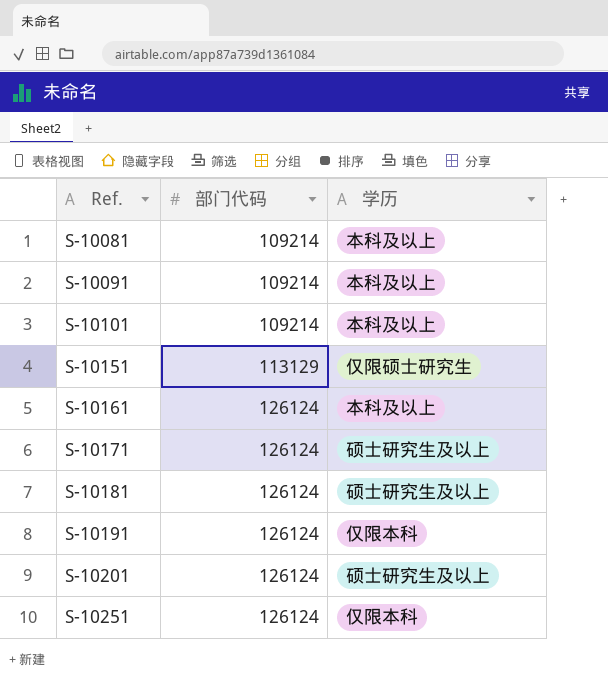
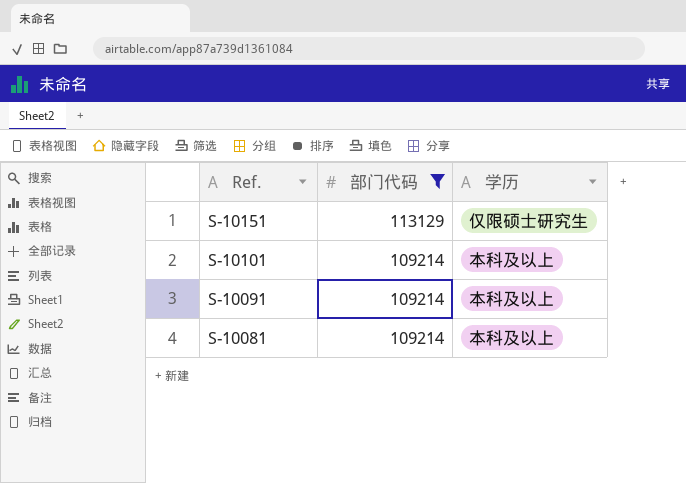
filter: none -> 部门代码 != 126124
row order: Ref. ascending -> Ref. descending

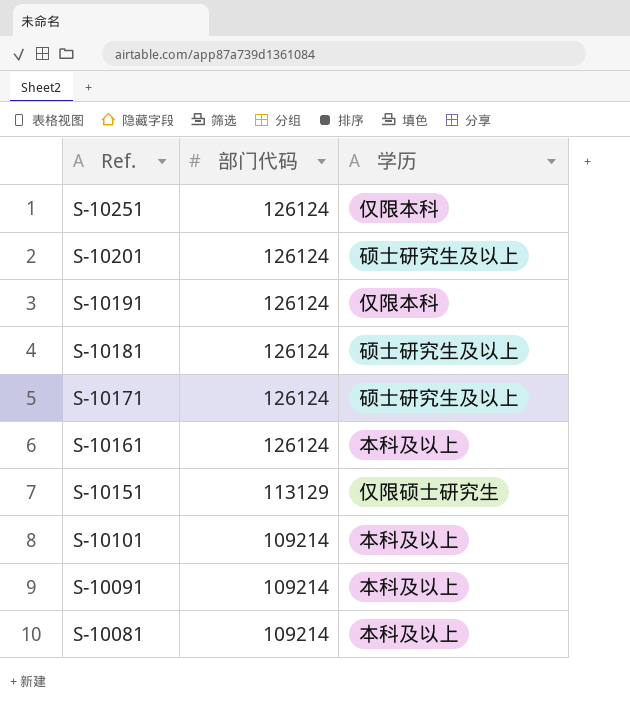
filter: 部门代码 != 126124 -> none

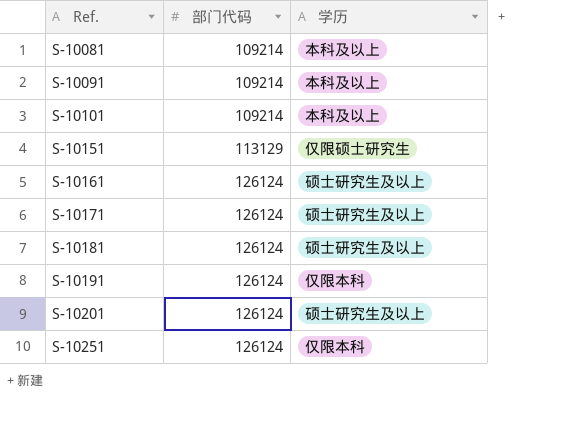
row order: Ref. descending -> Ref. ascending
S-10161 | 学历: 本科及以上 -> 硕士研究生及以上

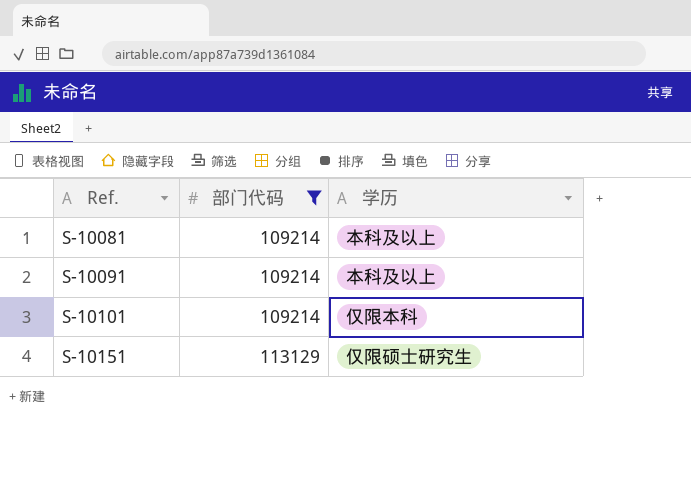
filter: none -> 部门代码 != 126124
S-10101 | 学历: 本科及以上 -> 仅限本科

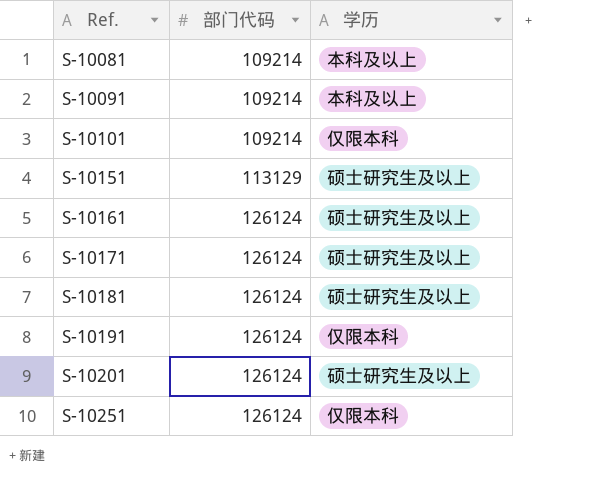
filter: 部门代码 != 126124 -> none
S-10151 | 学历: 仅限硕士研究生 -> 硕士研究生及以上

